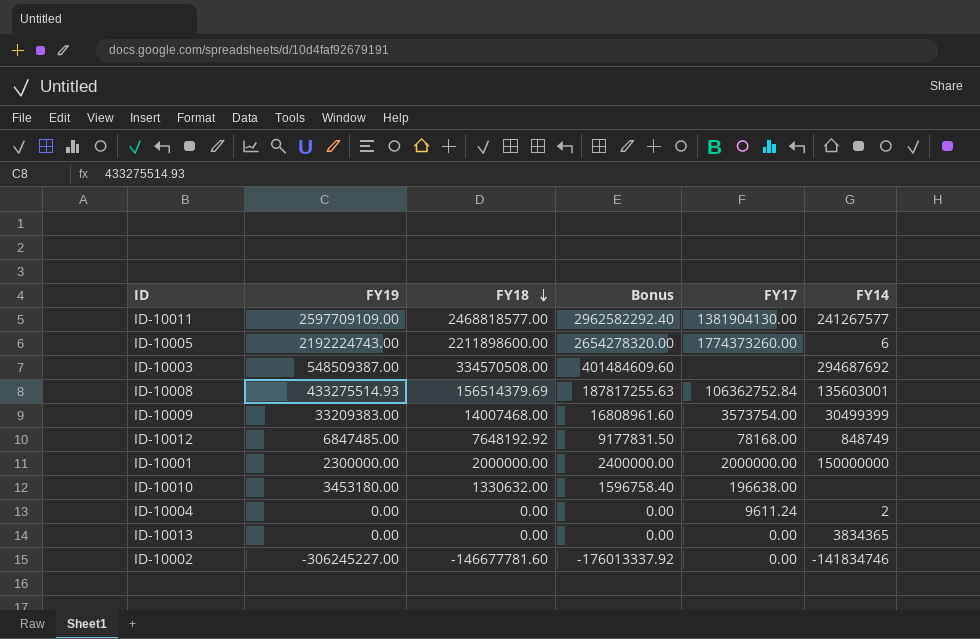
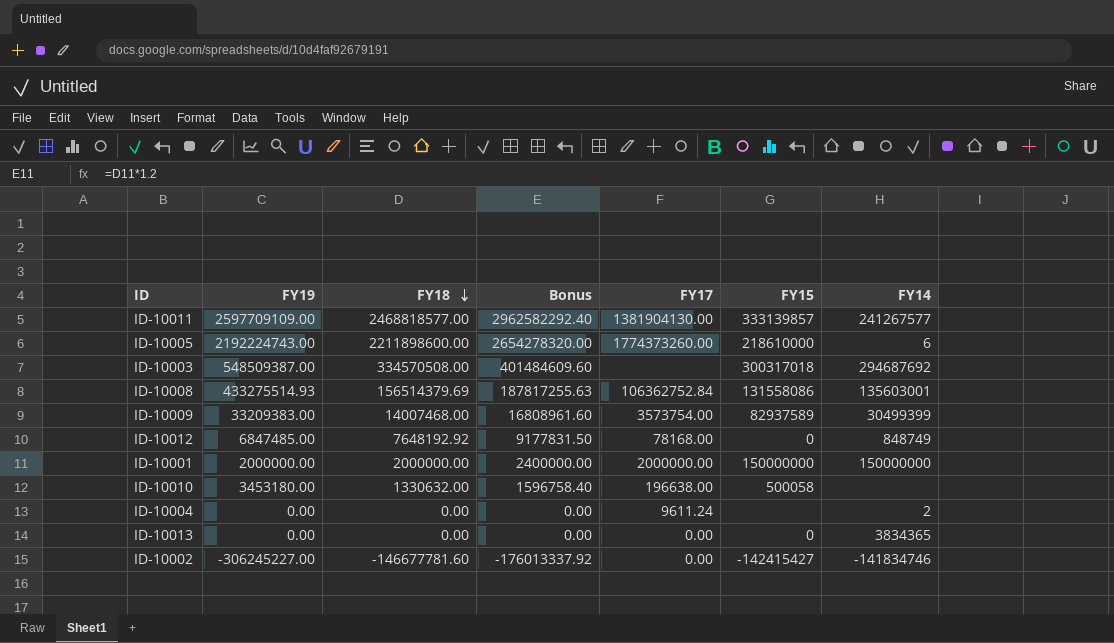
column FY15 | position: none -> 6
ID-10001 | FY19: 2300000.00 -> 2000000.00

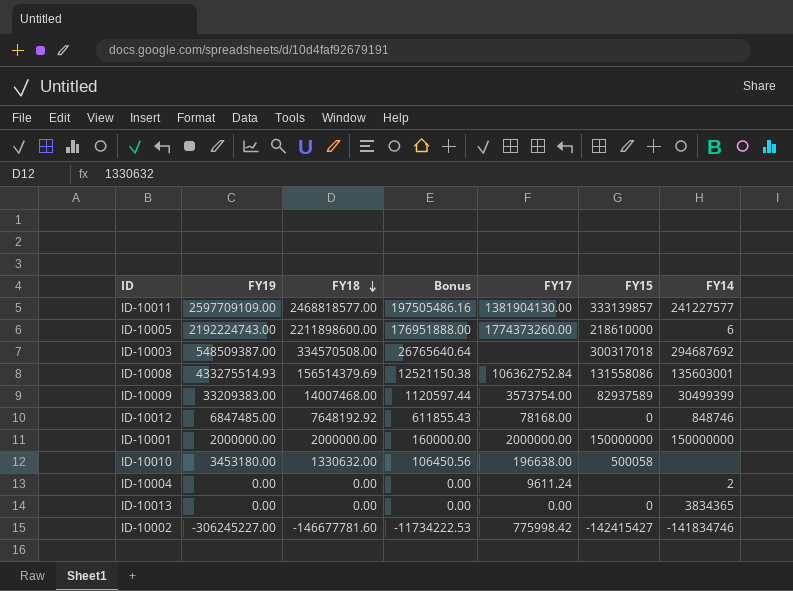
column Bonus | formula: [FY18] * 1.2 -> [FY18] * 0.08
ID-10011 | FY14: 241267577 -> 241227577
ID-10012 | FY14: 848749 -> 848746
ID-10002 | FY17: 0.00 -> 775998.42

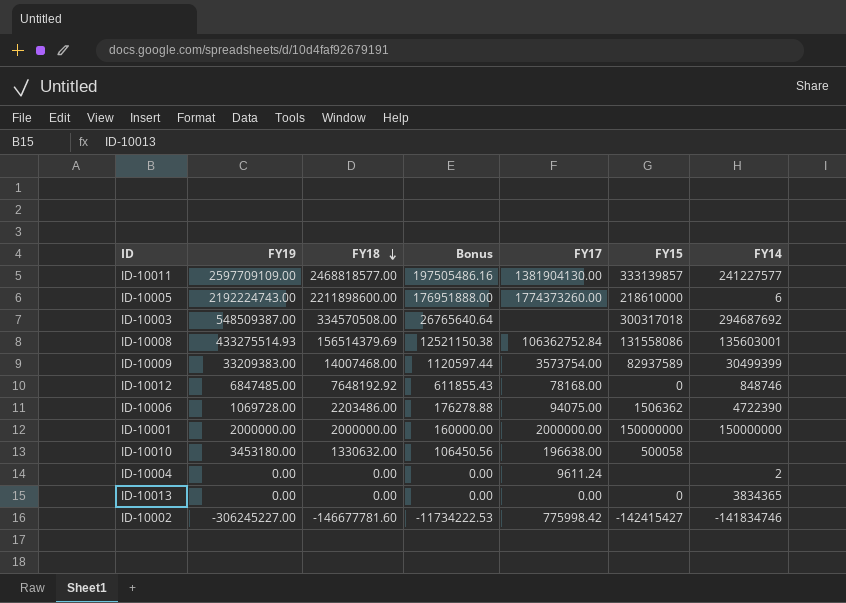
row ID-10006: none -> 1069728.00 | 2203486.00 | 176278.88 | 94075.00 | 1506362 | 4722390

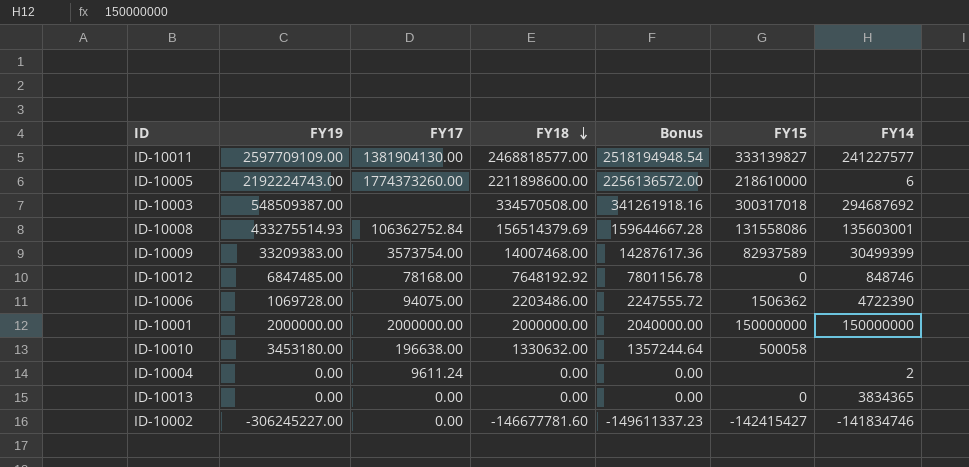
column FY17 | position: 5 -> 3
column Bonus | formula: [FY18] * 0.08 -> [FY18] * 1.02
ID-10011 | FY15: 333139857 -> 333139827
ID-10002 | FY17: 775998.42 -> 0.00

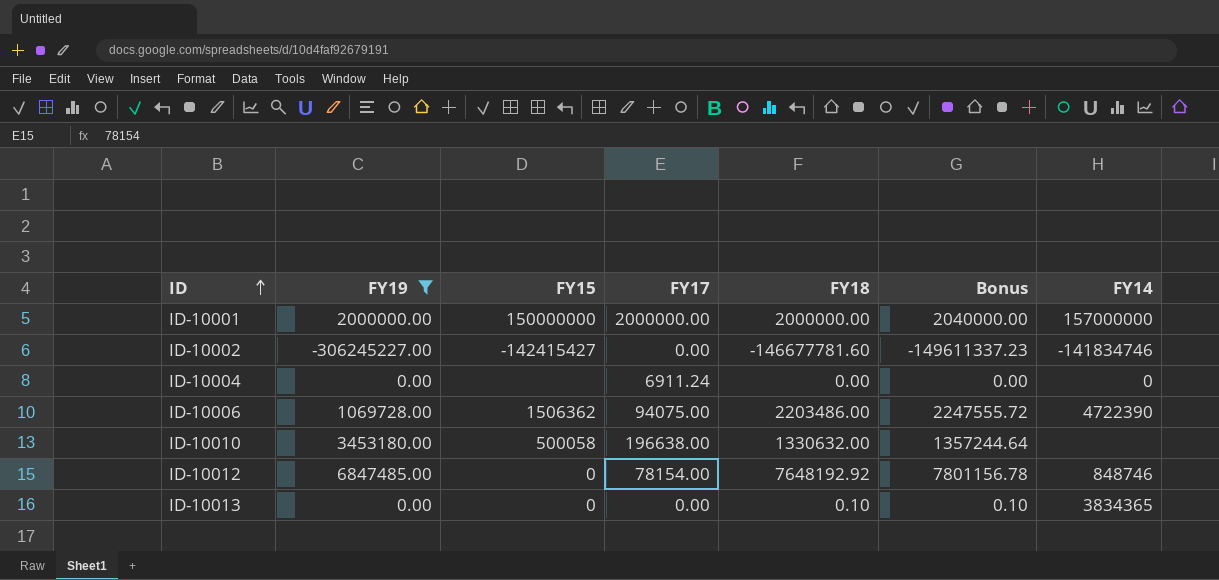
filter: none -> FY19 <= 6847485.00
row order: FY18 descending -> ID ascending
column FY15 | position: 6 -> 3
ID-10001 | FY14: 150000000 -> 157000000
ID-10004 | FY17: 9611.24 -> 6911.24
ID-10004 | FY14: 2 -> 0
ID-10012 | FY17: 78168.00 -> 78154.00
ID-10013 | FY18: 0.00 -> 0.10
ID-10013 | Bonus: 0.00 -> 0.10

